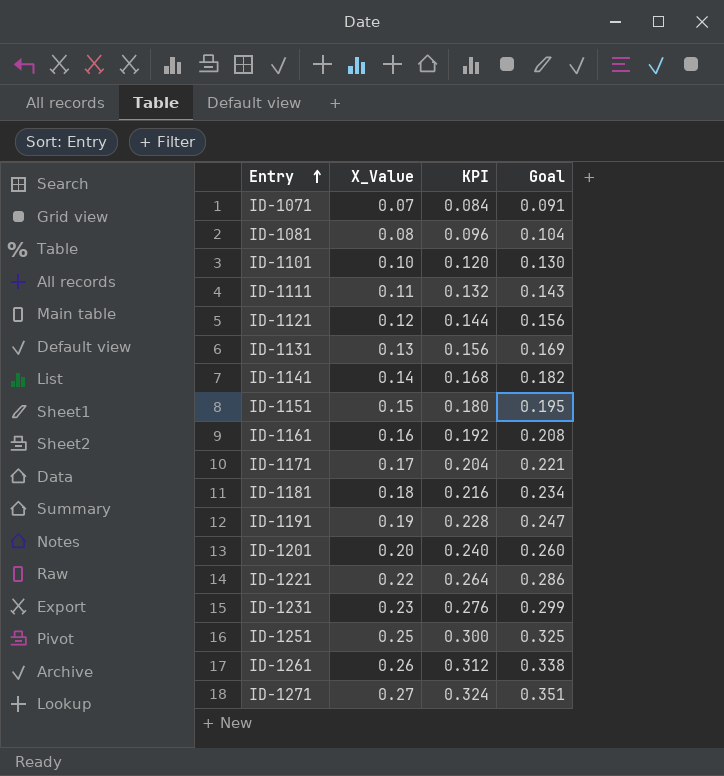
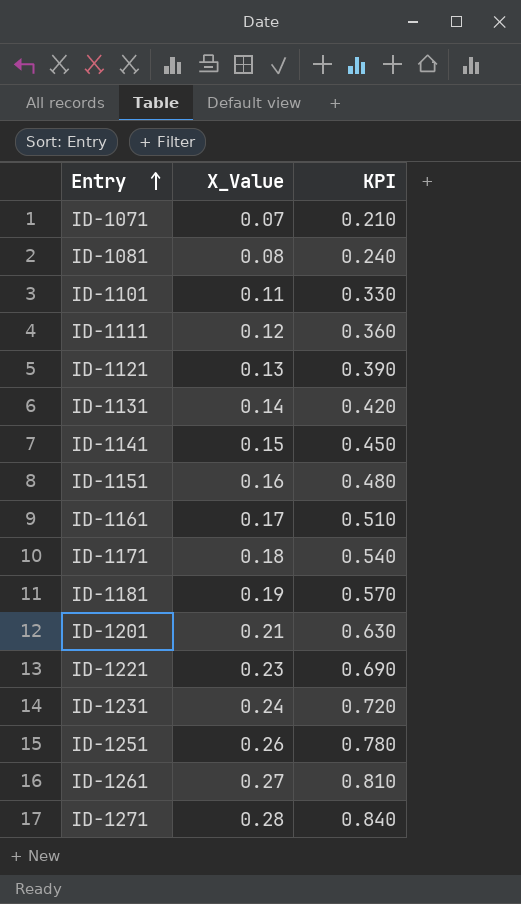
column Goal | formula: [X_Value] * 1.3 -> none
column KPI | formula: [X_Value] * 1.2 -> [X_Value] * 3
row ID-1191: 0.19 | 0.228 | 0.247 -> none
ID-1101 | X_Value: 0.10 -> 0.11
ID-1111 | X_Value: 0.11 -> 0.12
ID-1121 | X_Value: 0.12 -> 0.13
ID-1131 | X_Value: 0.13 -> 0.14
ID-1141 | X_Value: 0.14 -> 0.15
ID-1151 | X_Value: 0.15 -> 0.16
ID-1161 | X_Value: 0.16 -> 0.17
ID-1171 | X_Value: 0.17 -> 0.18
ID-1181 | X_Value: 0.18 -> 0.19
ID-1201 | X_Value: 0.20 -> 0.21
ID-1221 | X_Value: 0.22 -> 0.23
ID-1231 | X_Value: 0.23 -> 0.24
ID-1251 | X_Value: 0.25 -> 0.26
ID-1261 | X_Value: 0.26 -> 0.27
ID-1271 | X_Value: 0.27 -> 0.28

